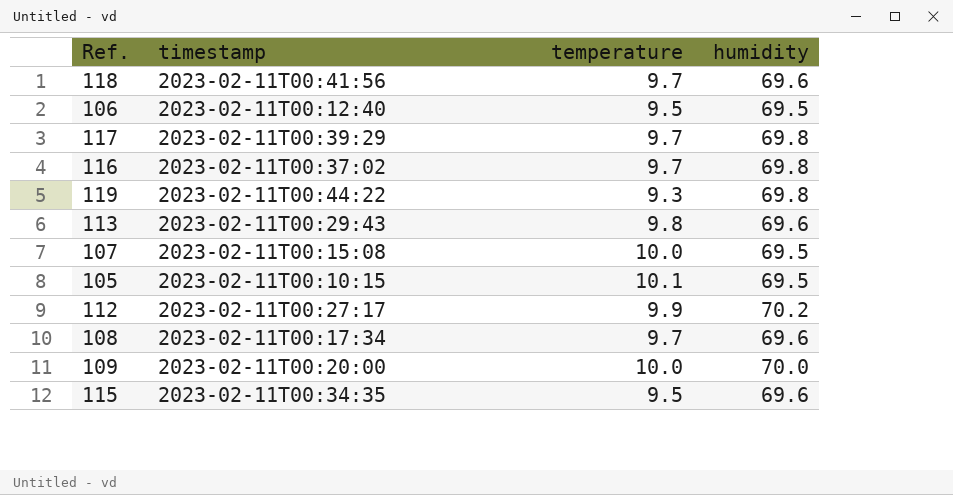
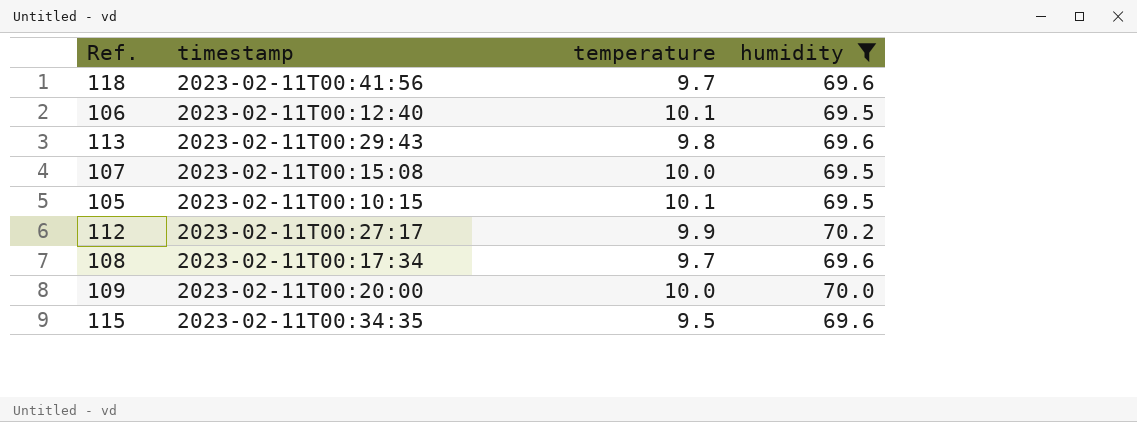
filter: none -> humidity != 69.8
106 | temperature: 9.5 -> 10.1

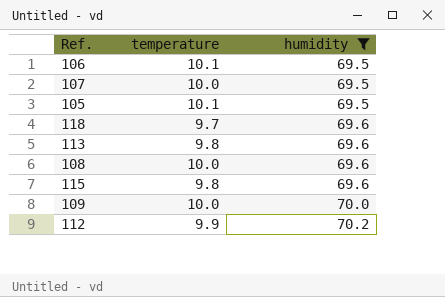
row order: none -> humidity ascending
column timestamp | position: 2 -> none
108 | temperature: 9.7 -> 10.0
115 | temperature: 9.5 -> 9.8

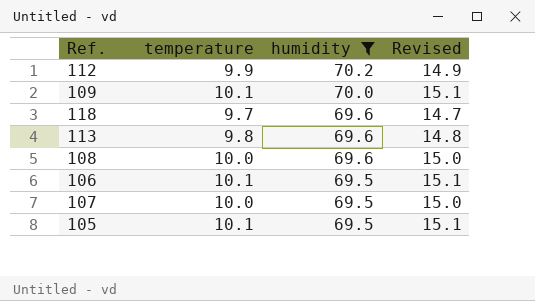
row order: humidity ascending -> humidity descending
column Revised | formula: none -> [temperature] + 5
row 115: 9.8 | 69.6 -> none
109 | temperature: 10.0 -> 10.1

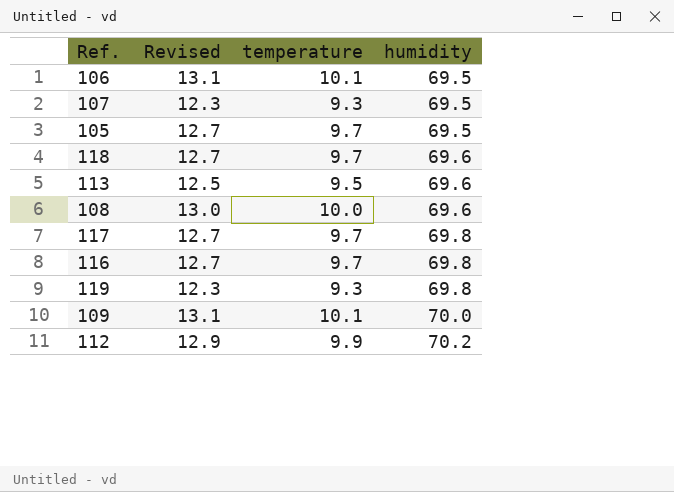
filter: humidity != 69.8 -> none
row order: humidity descending -> humidity ascending
column Revised | formula: [temperature] + 5 -> [temperature] + 3
column Revised | position: 4 -> 2
107 | temperature: 10.0 -> 9.3
105 | temperature: 10.1 -> 9.7
113 | temperature: 9.8 -> 9.5

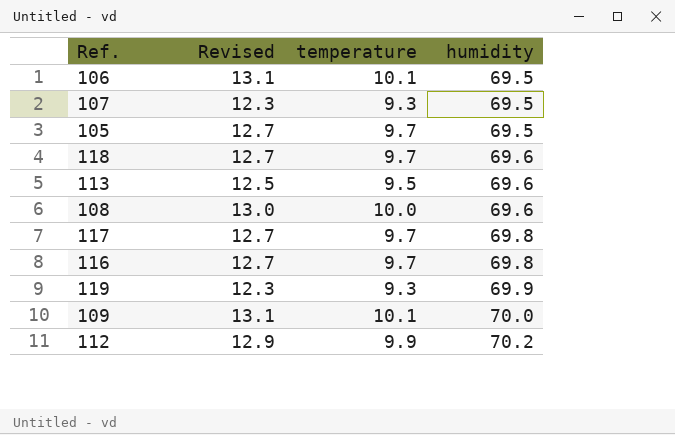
119 | humidity: 69.8 -> 69.9

